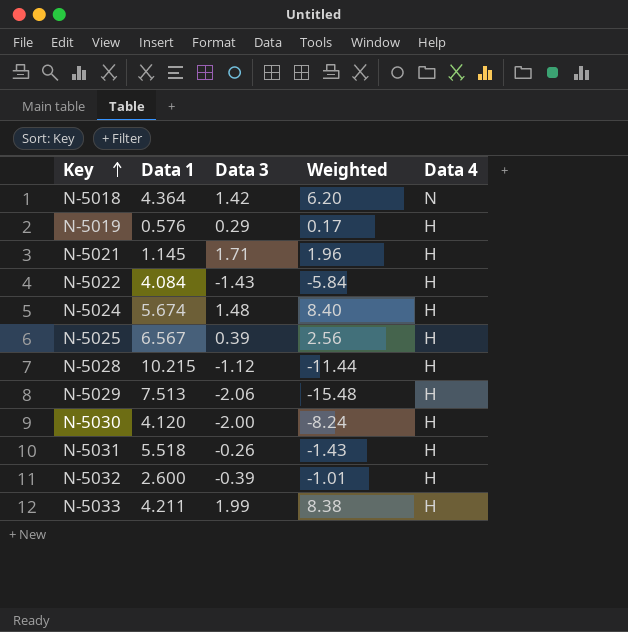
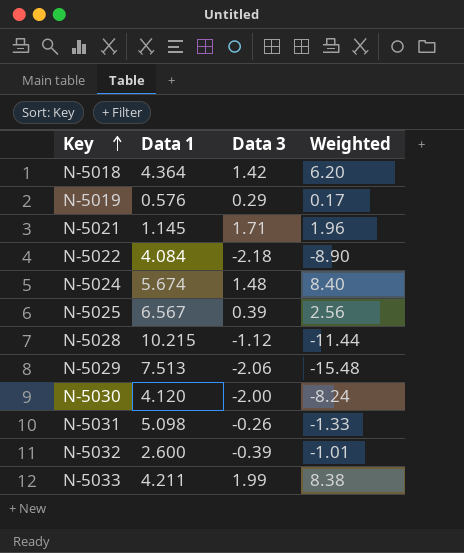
column Data 4 | position: 5 -> none
N-5022 | Data 3: -1.43 -> -2.18
N-5022 | Weighted: -5.84 -> -8.90
N-5031 | Data 1: 5.518 -> 5.098
N-5031 | Weighted: -1.43 -> -1.33

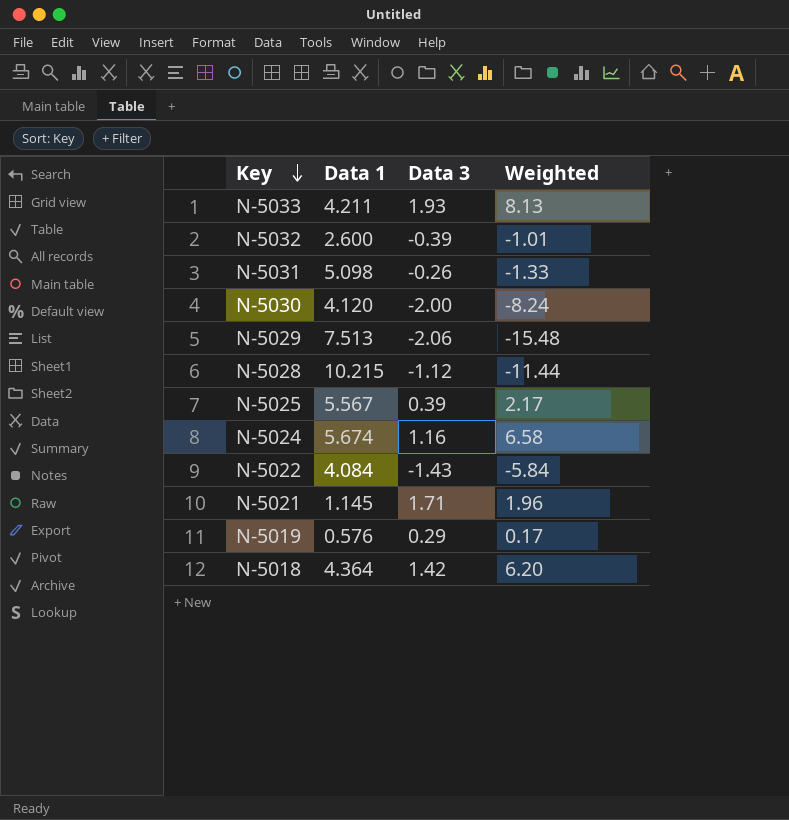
row order: Key ascending -> Key descending
N-5033 | Data 3: 1.99 -> 1.93
N-5033 | Weighted: 8.38 -> 8.13
N-5025 | Data 1: 6.567 -> 5.567
N-5025 | Weighted: 2.56 -> 2.17
N-5024 | Data 3: 1.48 -> 1.16
N-5024 | Weighted: 8.40 -> 6.58
N-5022 | Data 3: -2.18 -> -1.43
N-5022 | Weighted: -8.90 -> -5.84

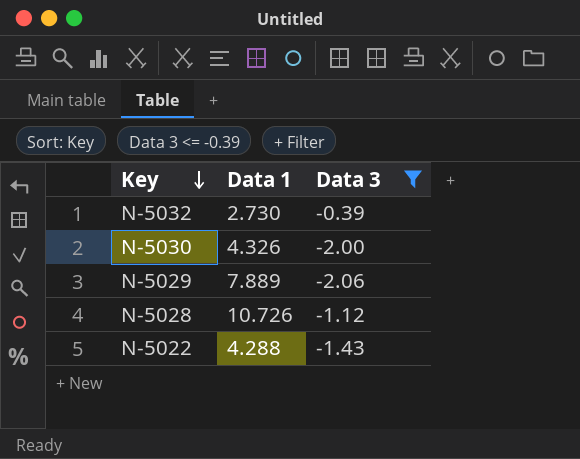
filter: none -> Data 3 <= -0.39
column Weighted | formula: [Data 1] * [Data 3] -> none
N-5032 | Data 1: 2.600 -> 2.730
N-5030 | Data 1: 4.120 -> 4.326
N-5029 | Data 1: 7.513 -> 7.889
N-5028 | Data 1: 10.215 -> 10.726
N-5022 | Data 1: 4.084 -> 4.288

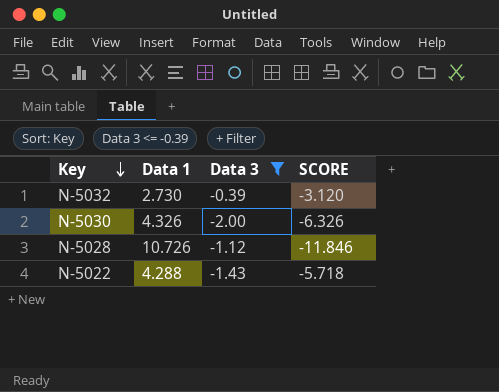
column SCORE | formula: none -> [Data 3] - [Data 1]
row N-5029: 7.889 | -2.06 -> none

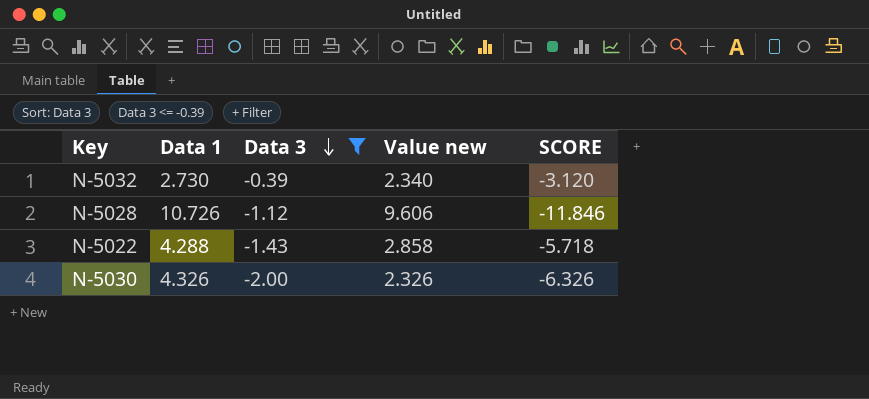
row order: Key descending -> Data 3 descending
column Value new | formula: none -> [Data 1] + [Data 3]

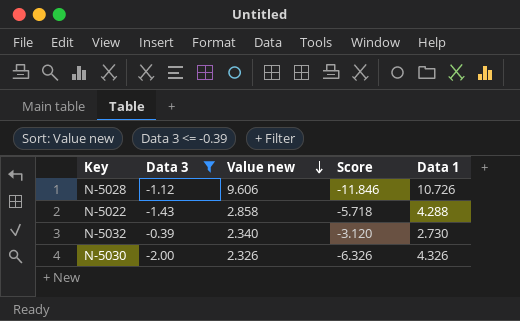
row order: Data 3 descending -> Value new descending
column name: SCORE -> Score
column Data 1 | position: 2 -> 5

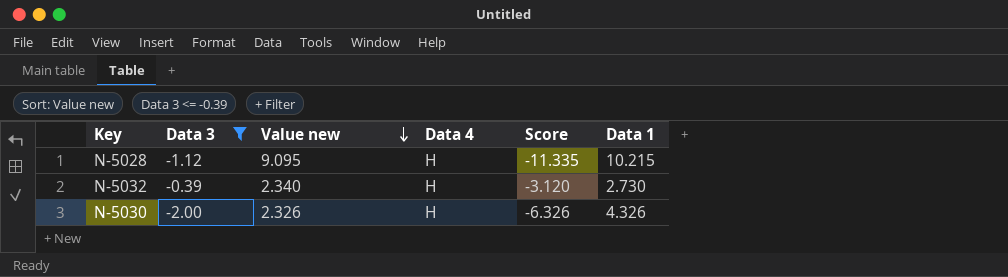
column Data 4 | position: none -> 4
row N-5022: -1.43 | 2.858 | -5.718 | 4.288 -> none
N-5028 | Value new: 9.606 -> 9.095
N-5028 | Score: -11.846 -> -11.335
N-5028 | Data 1: 10.726 -> 10.215

